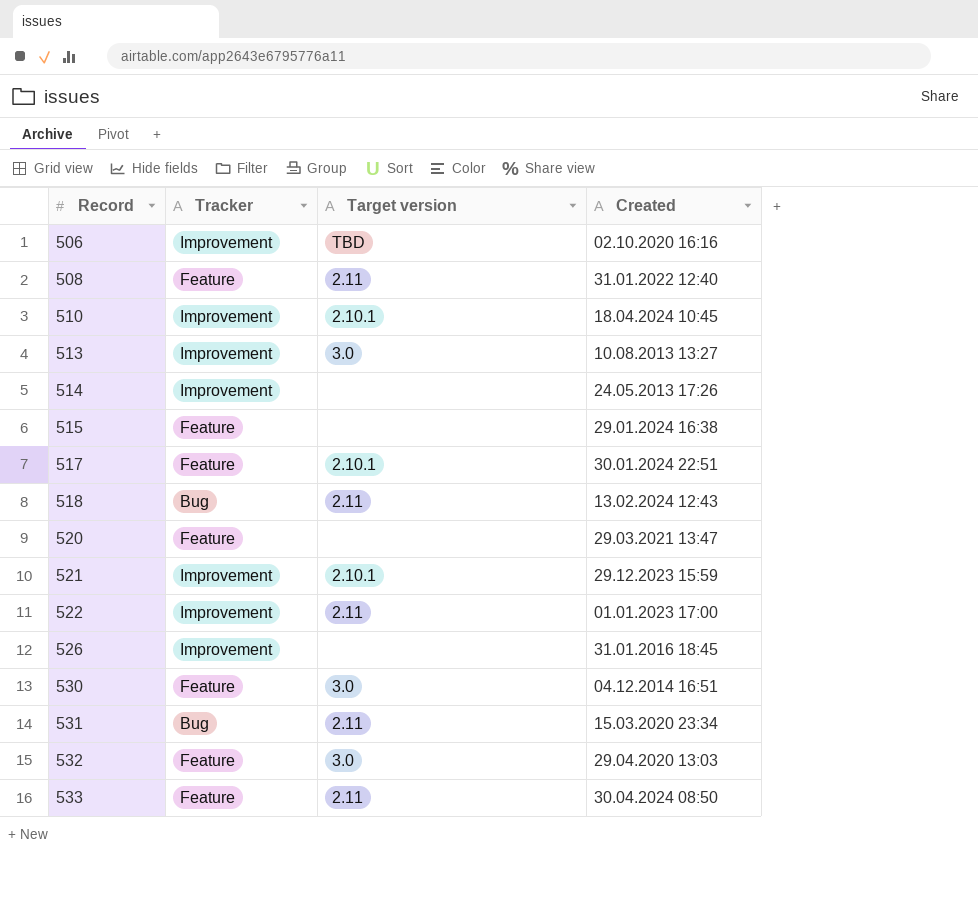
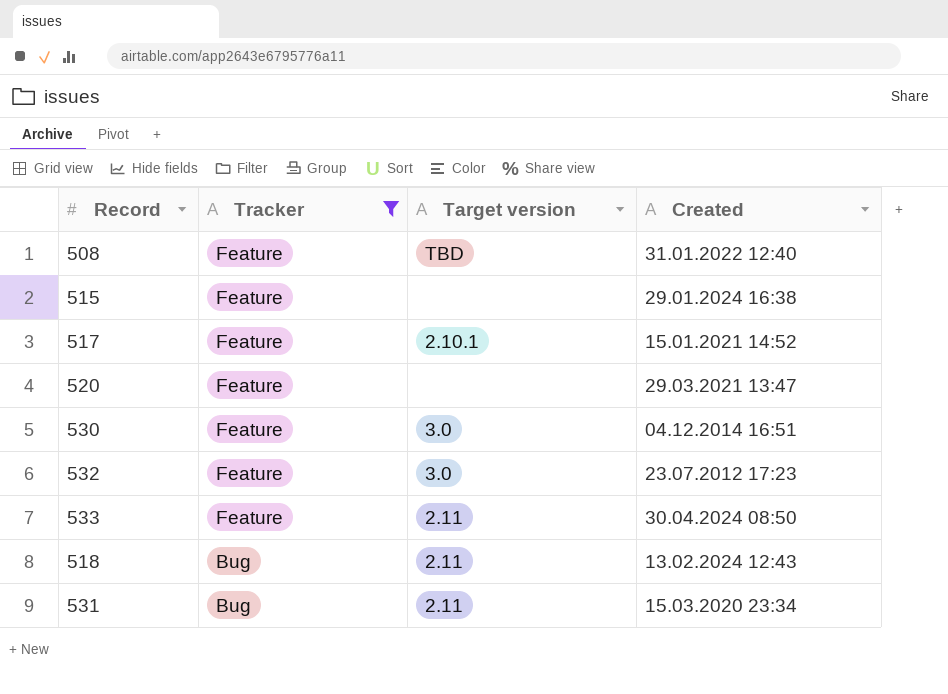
filter: none -> Tracker != Improvement
row order: Record ascending -> Tracker descending
508 | Target version: 2.11 -> TBD
517 | Created: 30.01.2024 22:51 -> 15.01.2021 14:52
532 | Created: 29.04.2020 13:03 -> 23.07.2012 17:23

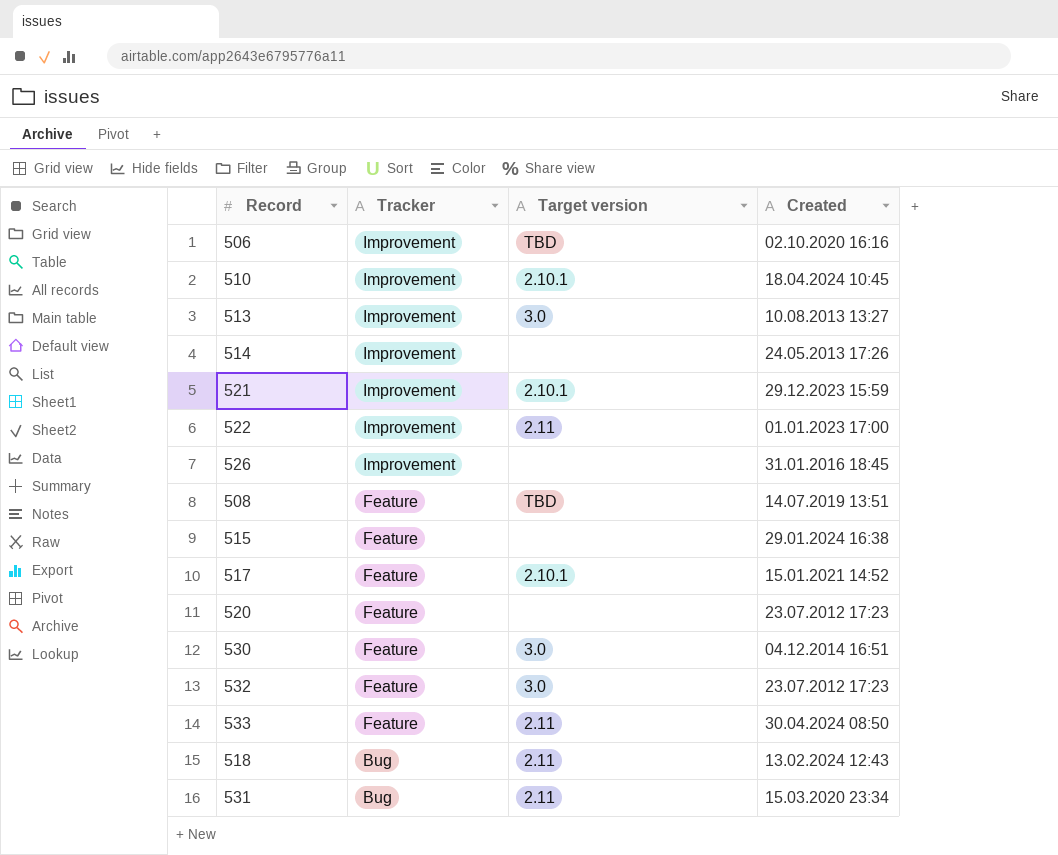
filter: Tracker != Improvement -> none
508 | Created: 31.01.2022 12:40 -> 14.07.2019 13:51
520 | Created: 29.03.2021 13:47 -> 23.07.2012 17:23

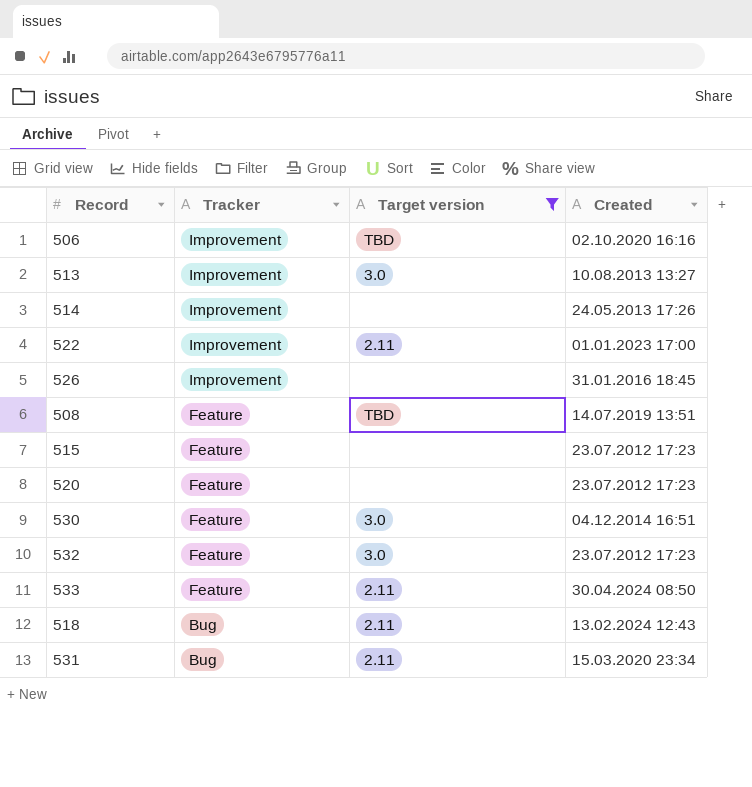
filter: none -> Target version != 2.10.1
515 | Created: 29.01.2024 16:38 -> 23.07.2012 17:23

